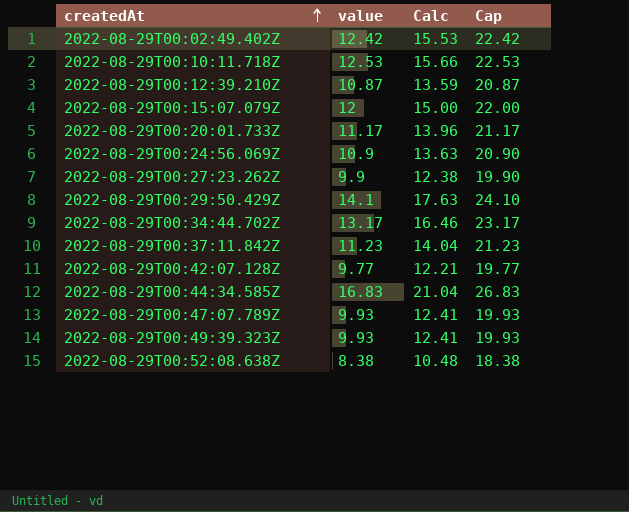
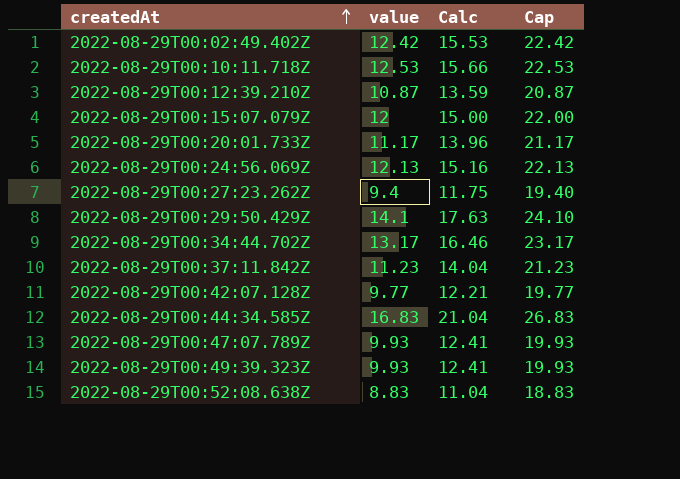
2022-08-29T00:24:56.069Z | value: 10.9 -> 12.13
2022-08-29T00:24:56.069Z | Calc: 13.63 -> 15.16
2022-08-29T00:24:56.069Z | Cap: 20.90 -> 22.13
2022-08-29T00:27:23.262Z | value: 9.9 -> 9.4
2022-08-29T00:27:23.262Z | Calc: 12.38 -> 11.75
2022-08-29T00:27:23.262Z | Cap: 19.90 -> 19.40
2022-08-29T00:52:08.638Z | value: 8.38 -> 8.83
2022-08-29T00:52:08.638Z | Calc: 10.48 -> 11.04
2022-08-29T00:52:08.638Z | Cap: 18.38 -> 18.83

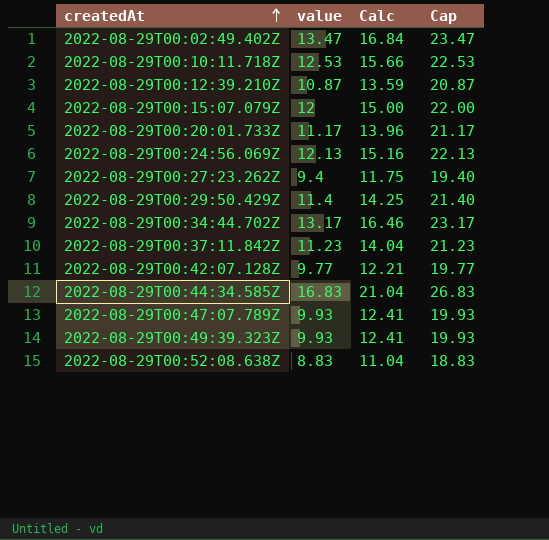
2022-08-29T00:02:49.402Z | value: 12.42 -> 13.47
2022-08-29T00:02:49.402Z | Calc: 15.53 -> 16.84
2022-08-29T00:02:49.402Z | Cap: 22.42 -> 23.47
2022-08-29T00:29:50.429Z | value: 14.1 -> 11.4
2022-08-29T00:29:50.429Z | Calc: 17.63 -> 14.25
2022-08-29T00:29:50.429Z | Cap: 24.10 -> 21.40

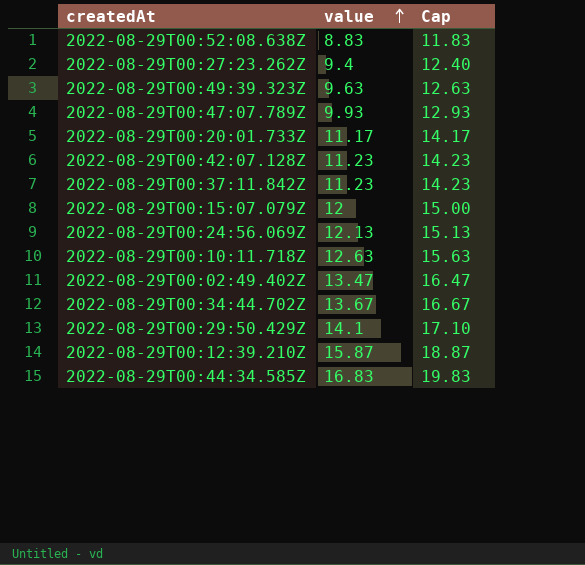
row order: createdAt ascending -> value ascending
column Calc | formula: [value] * 1.25 -> none
column Cap | formula: [value] + 10 -> [value] + 3
2022-08-29T00:49:39.323Z | value: 9.93 -> 9.63
2022-08-29T00:42:07.128Z | value: 9.77 -> 11.23
2022-08-29T00:10:11.718Z | value: 12.53 -> 12.63
2022-08-29T00:34:44.702Z | value: 13.17 -> 13.67
2022-08-29T00:29:50.429Z | value: 11.4 -> 14.1
2022-08-29T00:12:39.210Z | value: 10.87 -> 15.87

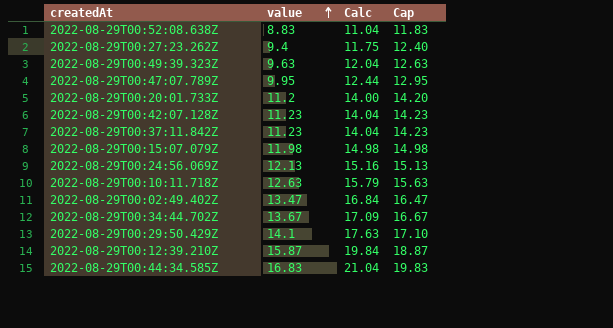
column Calc | formula: none -> [value] * 1.25
2022-08-29T00:47:07.789Z | value: 9.93 -> 9.95
2022-08-29T00:47:07.789Z | Cap: 12.93 -> 12.95
2022-08-29T00:20:01.733Z | value: 11.17 -> 11.2
2022-08-29T00:20:01.733Z | Cap: 14.17 -> 14.20
2022-08-29T00:15:07.079Z | value: 12 -> 11.98
2022-08-29T00:15:07.079Z | Cap: 15.00 -> 14.98

